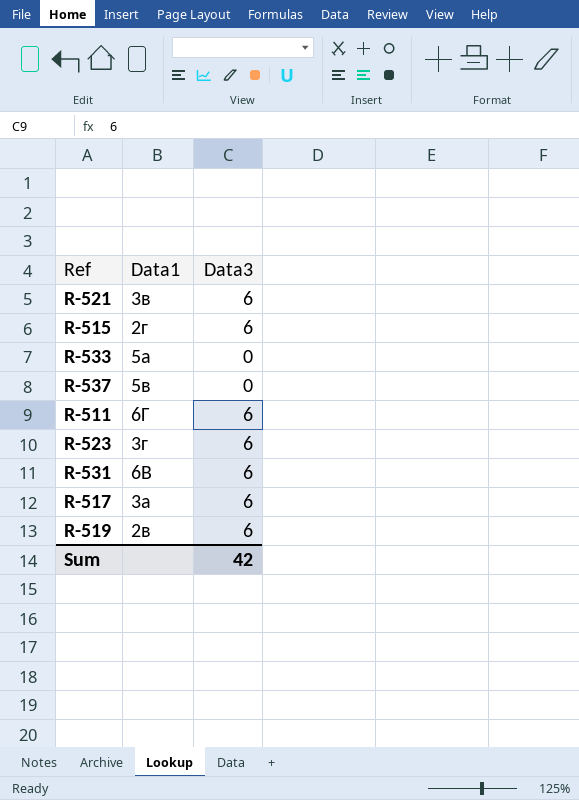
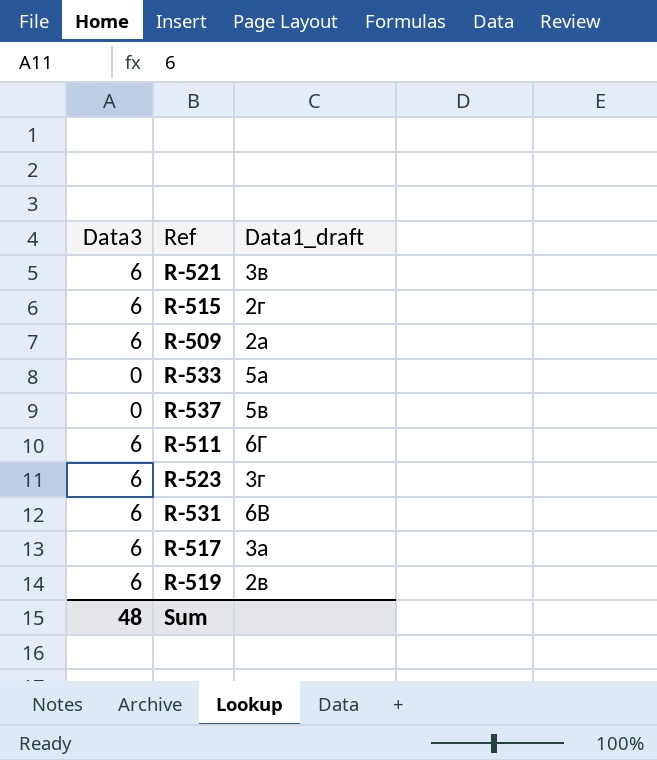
column Data3 | position: 3 -> 1
column name: Data1 -> Data1_draft
row R-509: none -> 6 | 2а
Sum | Data3: 42 -> 48

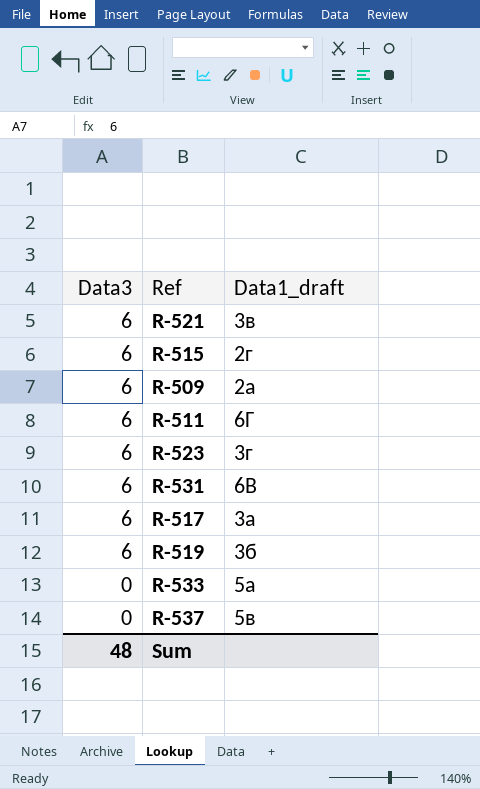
row order: none -> Data3 descending
R-519 | Data1_draft: 2в -> 3б

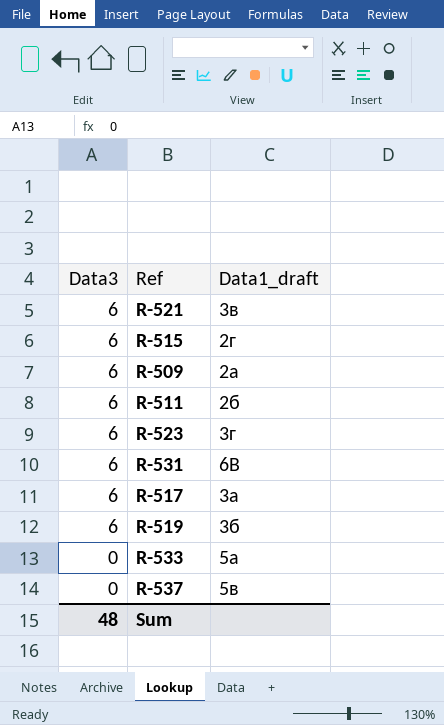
R-511 | Data1_draft: 6Г -> 2б

